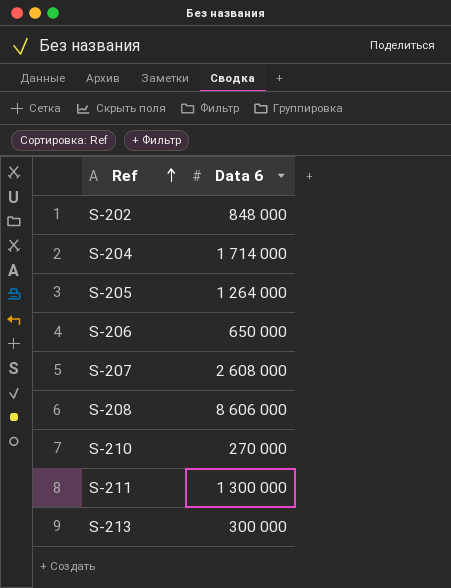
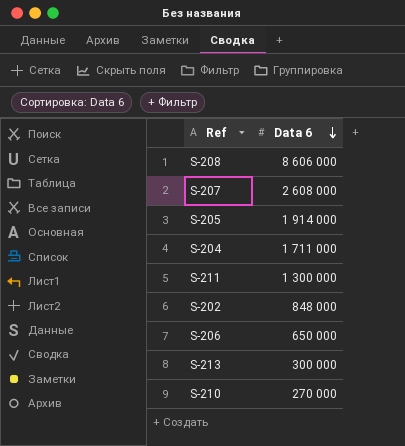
row order: Ref ascending -> Data 6 descending
S-205 | Data 6: 1 264 000 -> 1 914 000
S-204 | Data 6: 1 714 000 -> 1 711 000

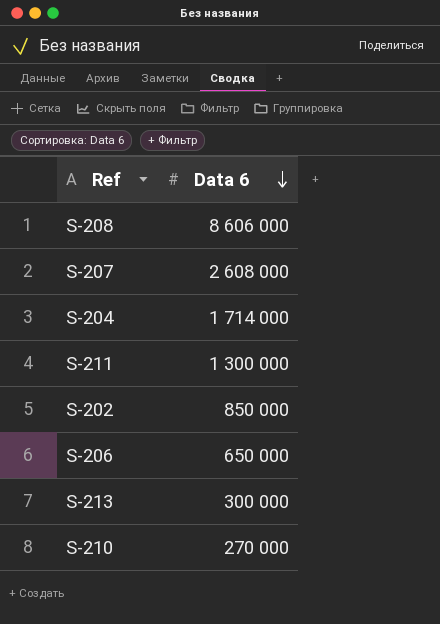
row S-205: 1 914 000 -> none
S-204 | Data 6: 1 711 000 -> 1 714 000
S-202 | Data 6: 848 000 -> 850 000

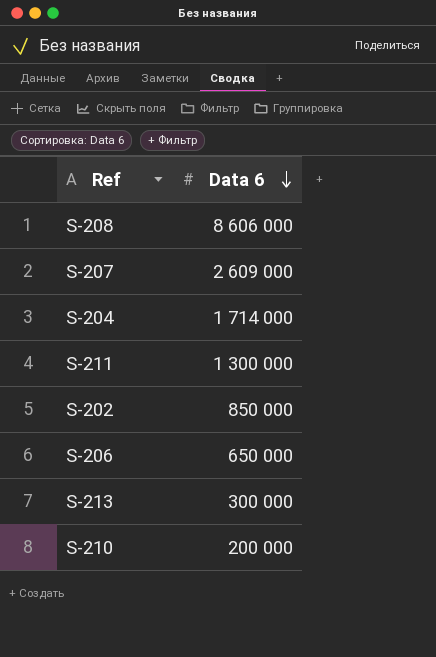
S-207 | Data 6: 2 608 000 -> 2 609 000
S-210 | Data 6: 270 000 -> 200 000

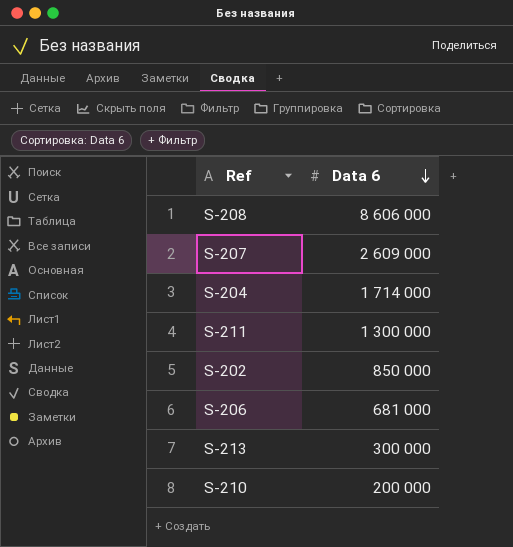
S-206 | Data 6: 650 000 -> 681 000

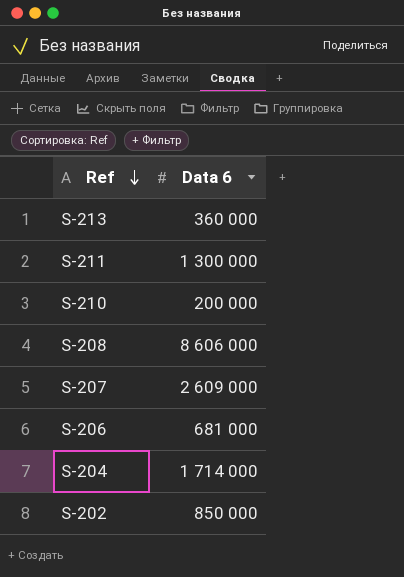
row order: Data 6 descending -> Ref descending
S-213 | Data 6: 300 000 -> 360 000

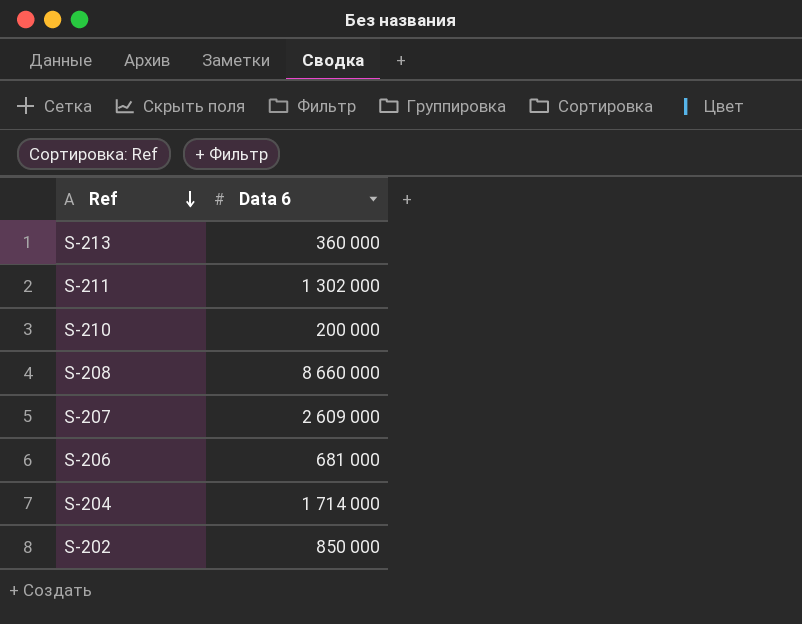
S-211 | Data 6: 1 300 000 -> 1 302 000
S-208 | Data 6: 8 606 000 -> 8 660 000

